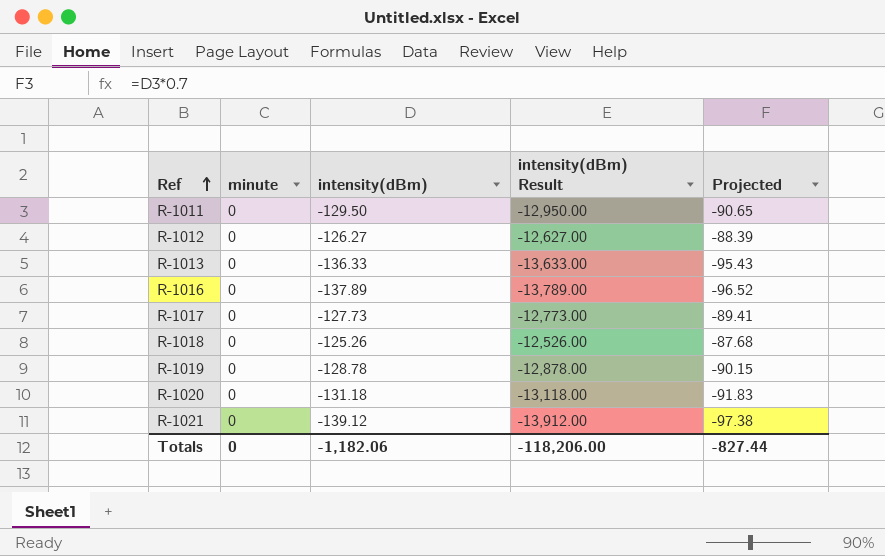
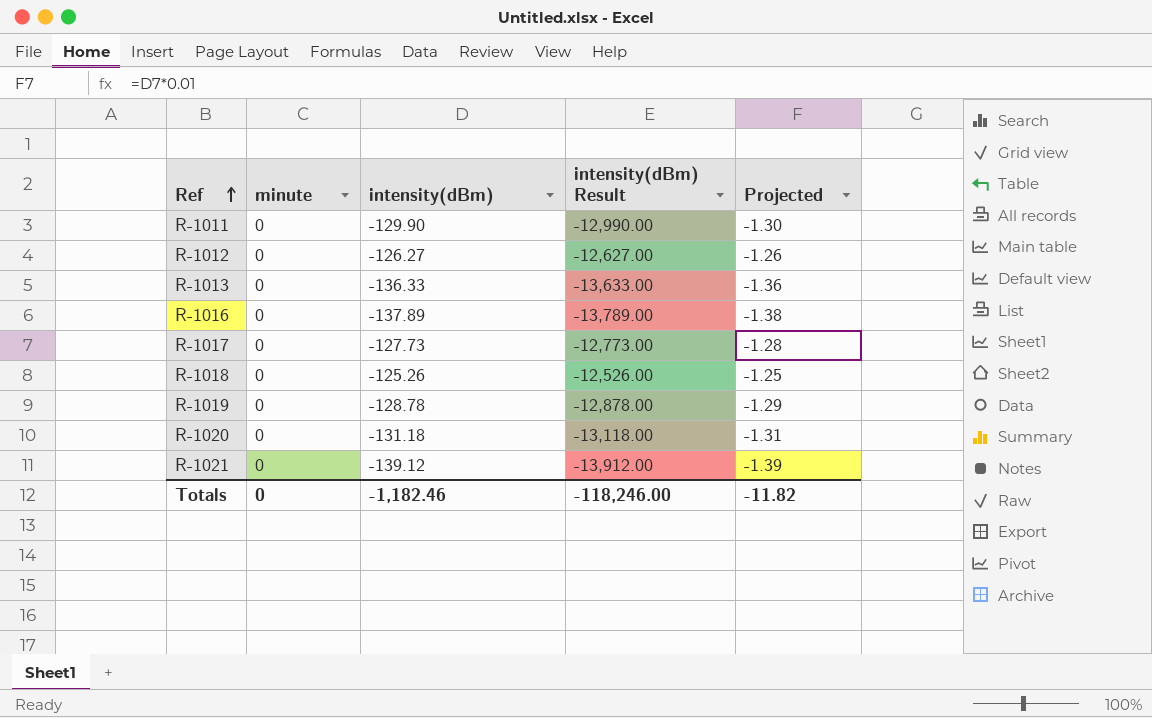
column Projected | formula: [intensity(dBm)] * 0.7 -> [intensity(dBm)] * 0.01
R-1011 | intensity(dBm): -129.50 -> -129.90
R-1011 | intensity(dBm) Result: -12,950.00 -> -12,990.00
Totals | intensity(dBm): -1,182.06 -> -1,182.46
Totals | intensity(dBm) Result: -118,206.00 -> -118,246.00
Totals | Projected: -827.44 -> -11.82

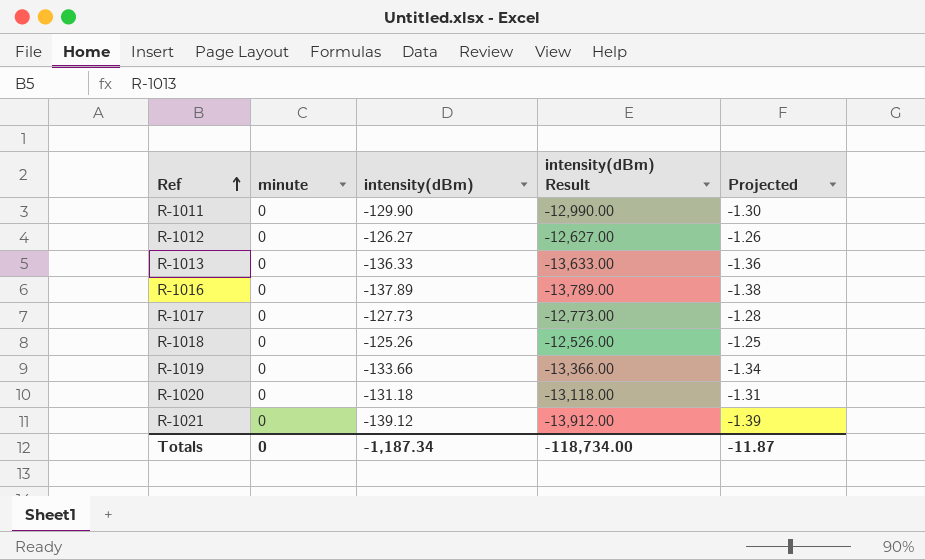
R-1019 | intensity(dBm): -128.78 -> -133.66
R-1019 | intensity(dBm) Result: -12,878.00 -> -13,366.00
R-1019 | Projected: -1.29 -> -1.34
Totals | intensity(dBm): -1,182.46 -> -1,187.34
Totals | intensity(dBm) Result: -118,246.00 -> -118,734.00
Totals | Projected: -11.82 -> -11.87

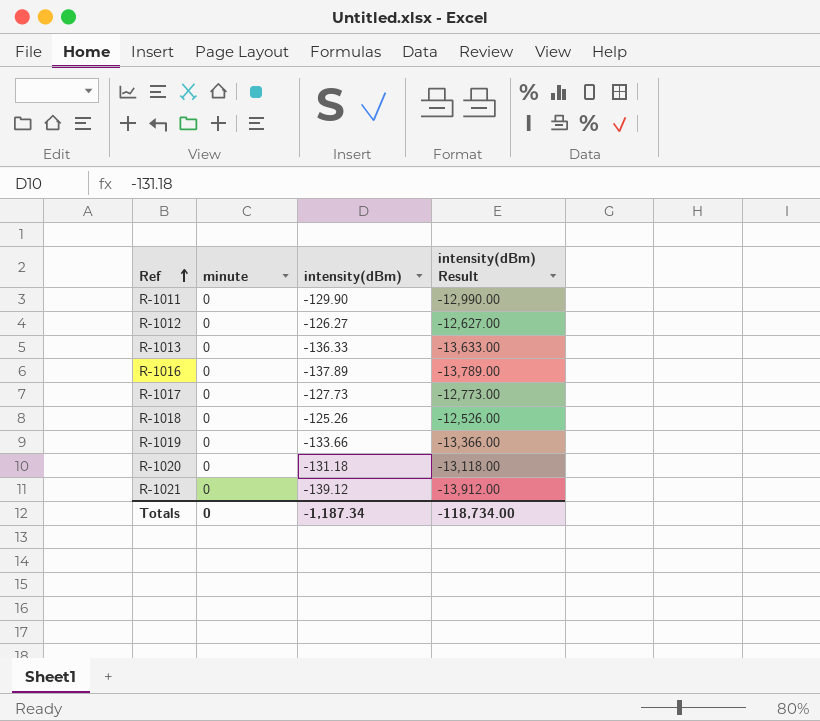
column Projected | formula: [intensity(dBm)] * 0.01 -> none

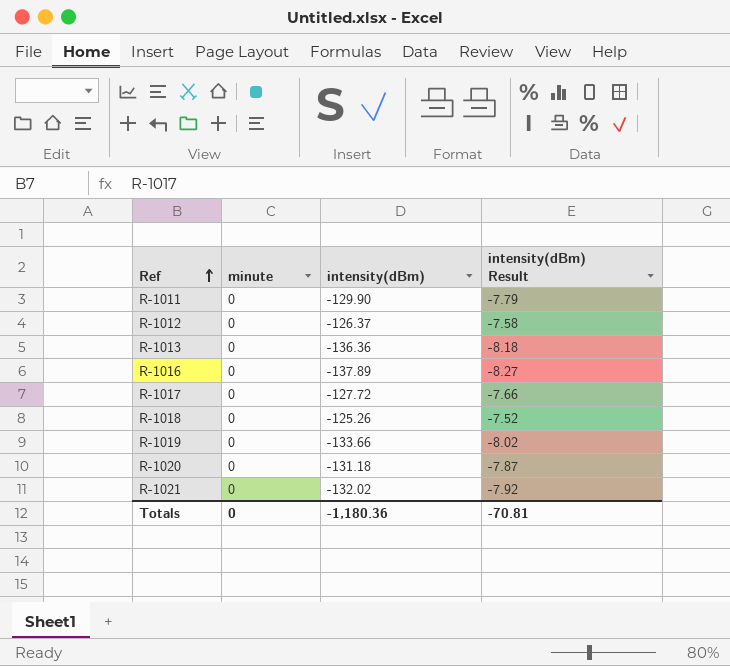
column intensity(dBm) Result | formula: [intensity(dBm)] * 100 -> [intensity(dBm)] * 0.06
R-1012 | intensity(dBm): -126.27 -> -126.37
R-1013 | intensity(dBm): -136.33 -> -136.36
R-1017 | intensity(dBm): -127.73 -> -127.72
R-1021 | intensity(dBm): -139.12 -> -132.02
Totals | intensity(dBm): -1,187.34 -> -1,180.36
Totals | intensity(dBm) Result: -118,734.00 -> -70.81

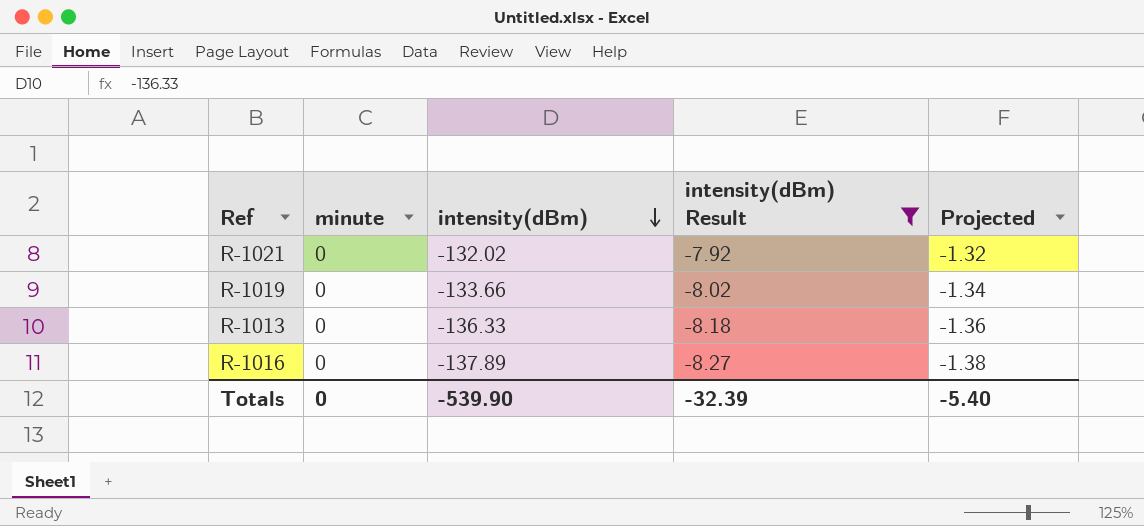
filter: none -> intensity(dBm) Result <= -7.92
row order: Ref ascending -> intensity(dBm) descending
column Projected | formula: none -> [intensity(dBm)] * 0.01
R-1013 | intensity(dBm): -136.36 -> -136.33
Totals | intensity(dBm): -1,180.36 -> -539.90
Totals | intensity(dBm) Result: -70.81 -> -32.39

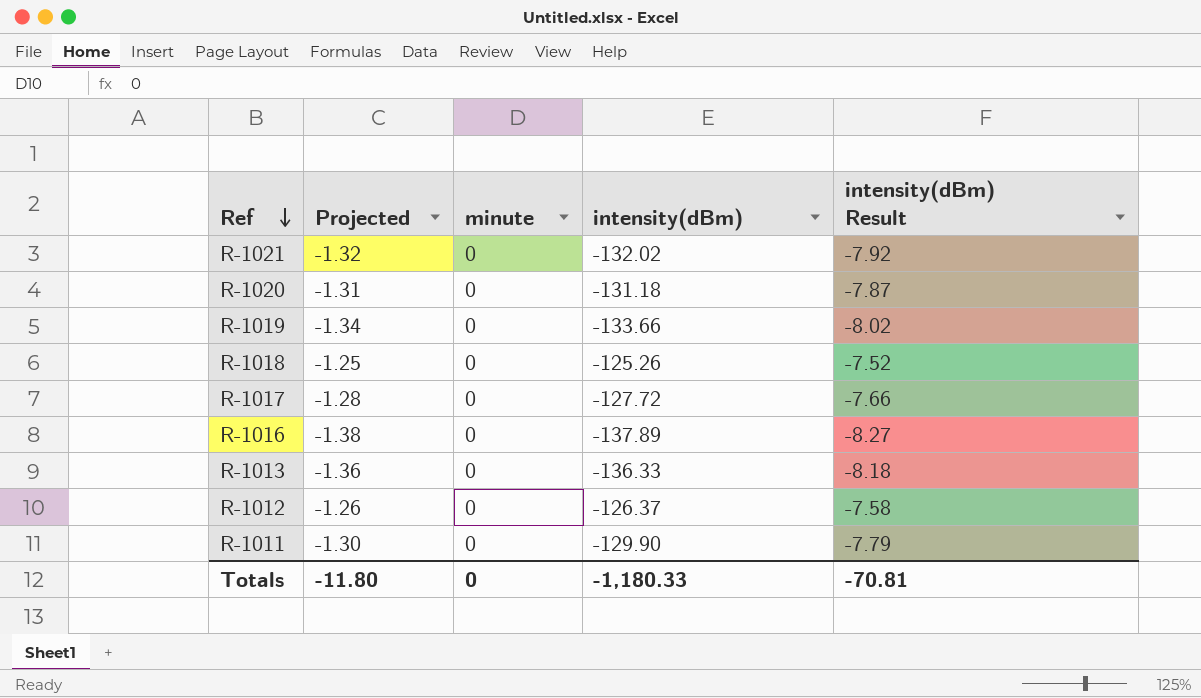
filter: intensity(dBm) Result <= -7.92 -> none
row order: intensity(dBm) descending -> Ref descending
column Projected | position: 5 -> 2
Totals | Projected: -5.40 -> -11.80
Totals | intensity(dBm): -539.90 -> -1,180.33
Totals | intensity(dBm) Result: -32.39 -> -70.81

